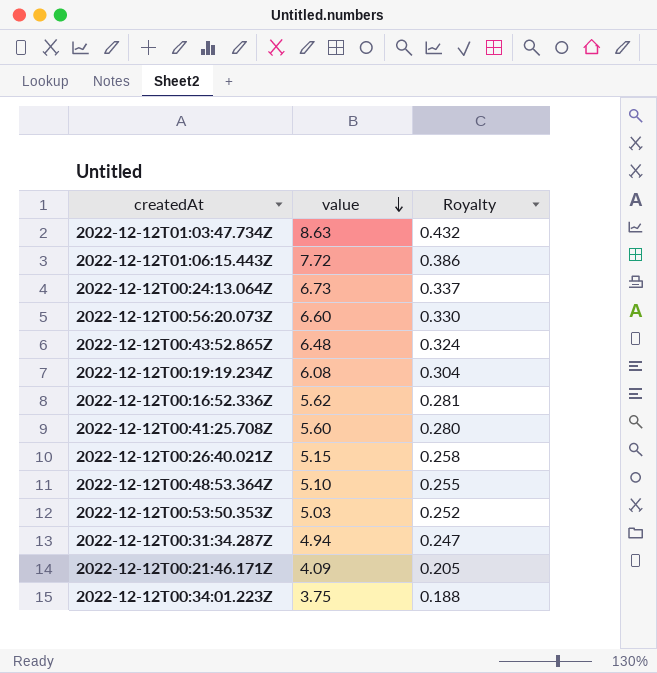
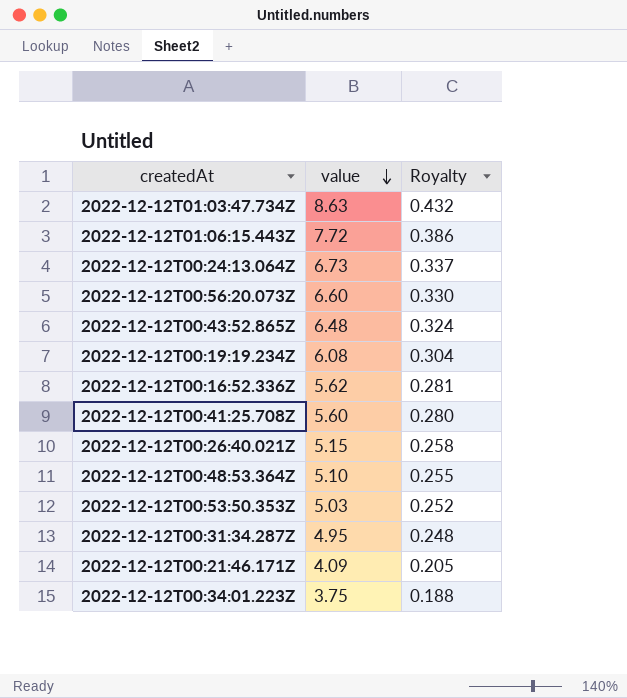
2022-12-12T00:31:34.287Z | value: 4.94 -> 4.95
2022-12-12T00:31:34.287Z | Royalty: 0.247 -> 0.248

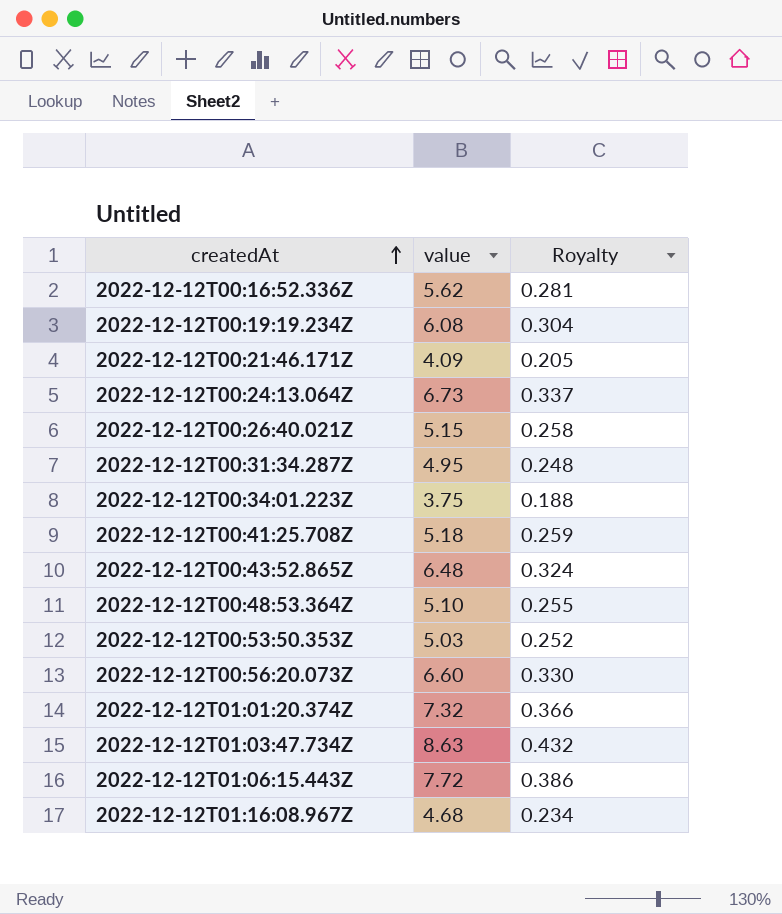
row order: value descending -> createdAt ascending
2022-12-12T00:41:25.708Z | value: 5.60 -> 5.18
2022-12-12T00:41:25.708Z | Royalty: 0.280 -> 0.259
row 2022-12-12T01:01:20.374Z: none -> 7.32 | 0.366
row 2022-12-12T01:16:08.967Z: none -> 4.68 | 0.234

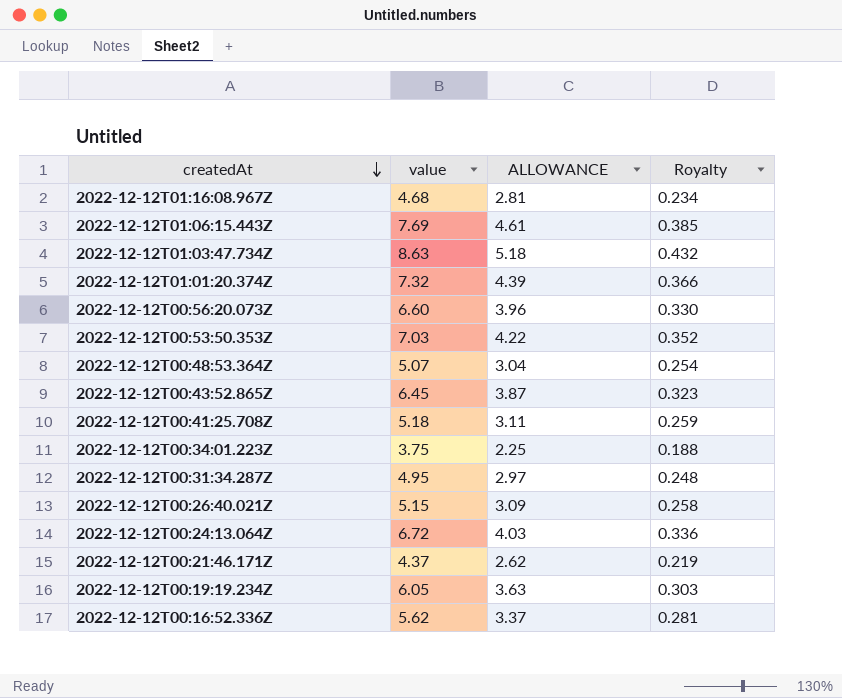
row order: createdAt ascending -> createdAt descending
column ALLOWANCE | formula: none -> [value] * 0.6
2022-12-12T01:06:15.443Z | value: 7.72 -> 7.69
2022-12-12T01:06:15.443Z | Royalty: 0.386 -> 0.385
2022-12-12T00:53:50.353Z | value: 5.03 -> 7.03
2022-12-12T00:53:50.353Z | Royalty: 0.252 -> 0.352
2022-12-12T00:48:53.364Z | value: 5.10 -> 5.07
2022-12-12T00:48:53.364Z | Royalty: 0.255 -> 0.254
2022-12-12T00:43:52.865Z | value: 6.48 -> 6.45
2022-12-12T00:43:52.865Z | Royalty: 0.324 -> 0.323
2022-12-12T00:24:13.064Z | value: 6.73 -> 6.72
2022-12-12T00:24:13.064Z | Royalty: 0.337 -> 0.336
2022-12-12T00:21:46.171Z | value: 4.09 -> 4.37
2022-12-12T00:21:46.171Z | Royalty: 0.205 -> 0.219
2022-12-12T00:19:19.234Z | value: 6.08 -> 6.05
2022-12-12T00:19:19.234Z | Royalty: 0.304 -> 0.303

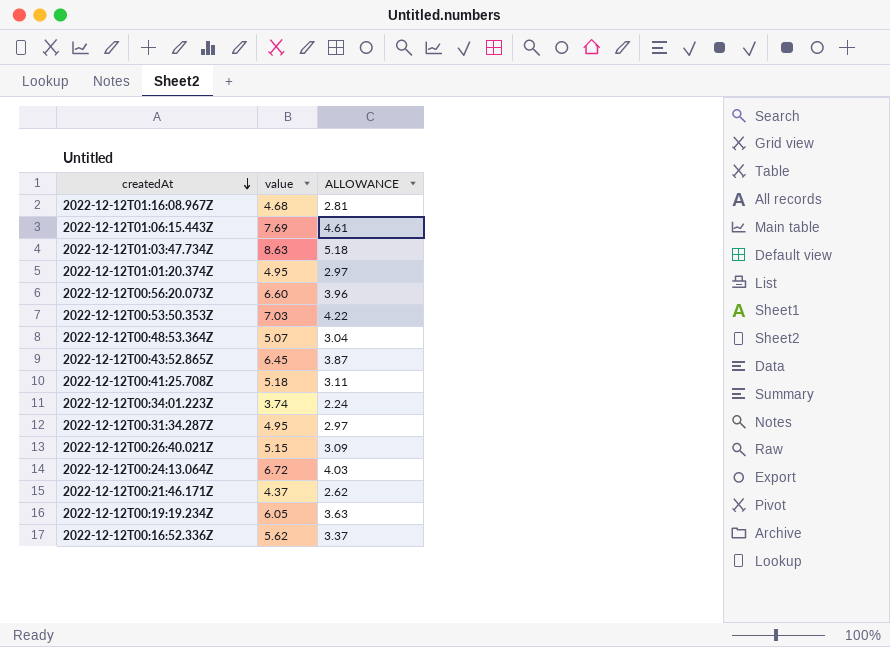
column Royalty | formula: [value] * 0.05 -> none
2022-12-12T01:01:20.374Z | value: 7.32 -> 4.95
2022-12-12T01:01:20.374Z | ALLOWANCE: 4.39 -> 2.97
2022-12-12T00:34:01.223Z | value: 3.75 -> 3.74
2022-12-12T00:34:01.223Z | ALLOWANCE: 2.25 -> 2.24

